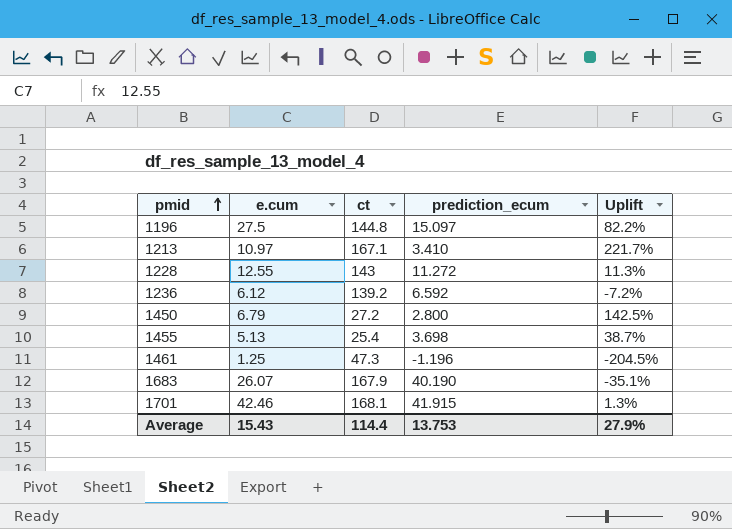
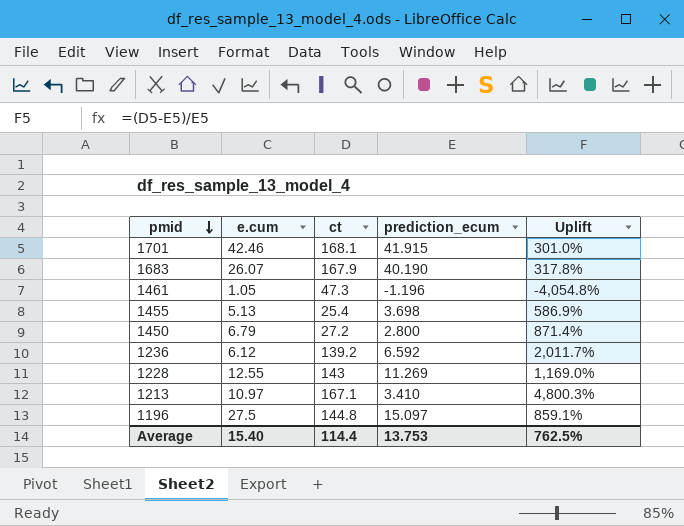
row order: pmid ascending -> pmid descending
column Uplift | formula: ([e.cum] - [prediction_ecum]) / [prediction_ecum] -> ([ct] - [prediction_ecum]) / [prediction_ecum]
1461 | e.cum: 1.25 -> 1.05
1228 | prediction_ecum: 11.272 -> 11.269
Average | e.cum: 15.43 -> 15.40
Average | Uplift: 27.9% -> 762.5%

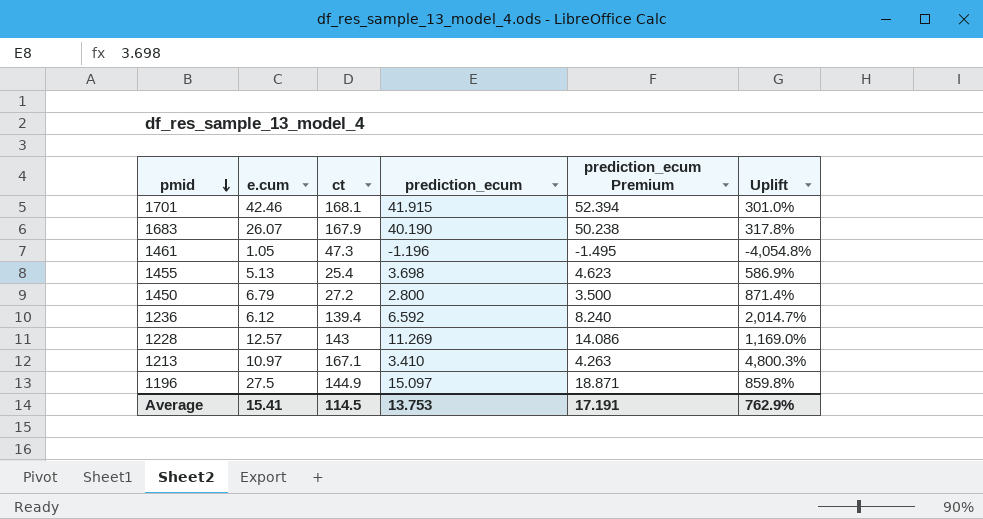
column prediction_ecum Premium | formula: none -> [prediction_ecum] * 1.25
1236 | ct: 139.2 -> 139.4
1236 | Uplift: 2,011.7% -> 2,014.7%
1228 | e.cum: 12.55 -> 12.57
1196 | ct: 144.8 -> 144.9
1196 | Uplift: 859.1% -> 859.8%
Average | e.cum: 15.40 -> 15.41
Average | ct: 114.4 -> 114.5
Average | Uplift: 762.5% -> 762.9%

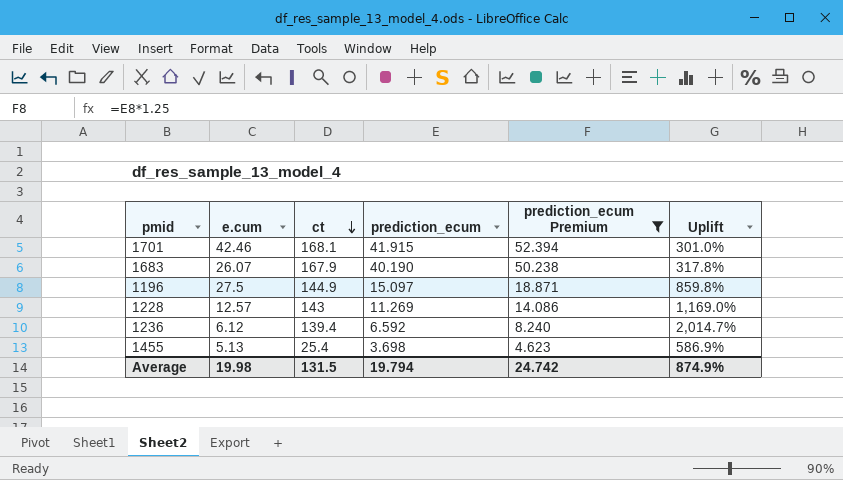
filter: none -> prediction_ecum Premium >= 4.623
row order: pmid descending -> ct descending
Average | e.cum: 15.41 -> 19.98
Average | ct: 114.5 -> 131.5
Average | prediction_ecum: 13.753 -> 19.794
Average | prediction_ecum Premium: 17.191 -> 24.742
Average | Uplift: 762.9% -> 874.9%

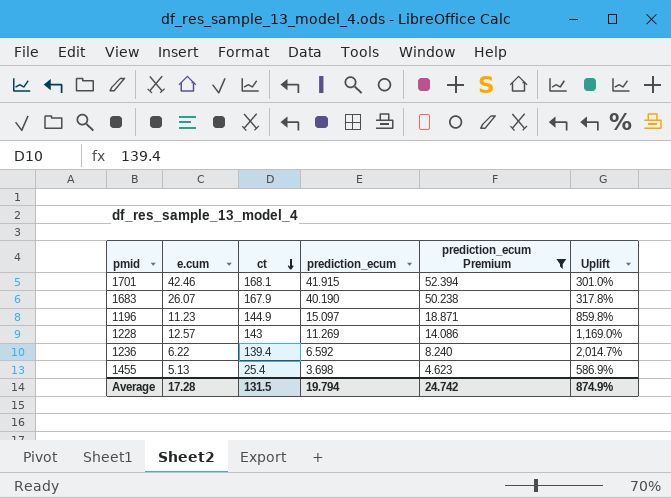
1196 | e.cum: 27.5 -> 11.23
1236 | e.cum: 6.12 -> 6.22
Average | e.cum: 19.98 -> 17.28

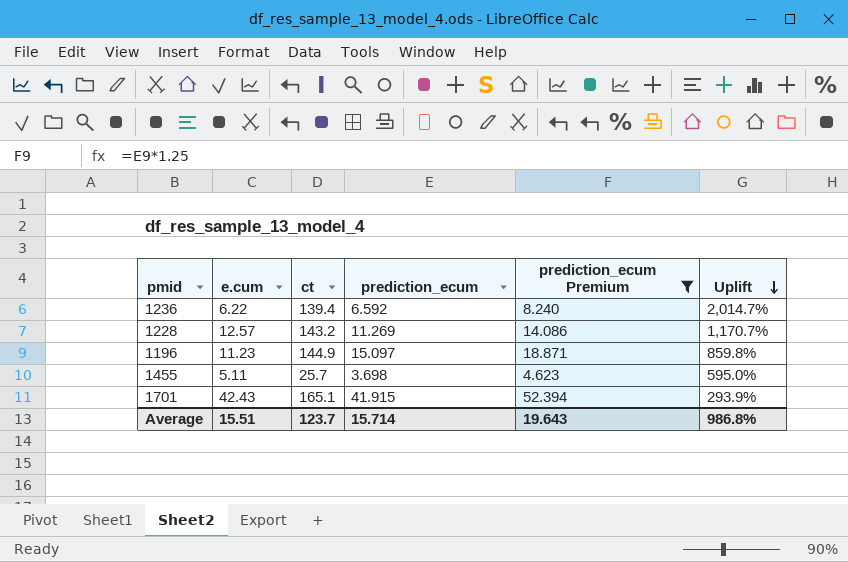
row order: ct descending -> Uplift descending
row 1683: 26.07 | 167.9 | 40.190 | 50.238 | 317.8% -> none
1228 | ct: 143 -> 143.2
1228 | Uplift: 1,169.0% -> 1,170.7%
1455 | e.cum: 5.13 -> 5.11
1455 | ct: 25.4 -> 25.7
1455 | Uplift: 586.9% -> 595.0%
1701 | e.cum: 42.46 -> 42.43
1701 | ct: 168.1 -> 165.1
1701 | Uplift: 301.0% -> 293.9%
Average | e.cum: 17.28 -> 15.51
Average | ct: 131.5 -> 123.7
Average | prediction_ecum: 19.794 -> 15.714
Average | prediction_ecum Premium: 24.742 -> 19.643
Average | Uplift: 874.9% -> 986.8%

